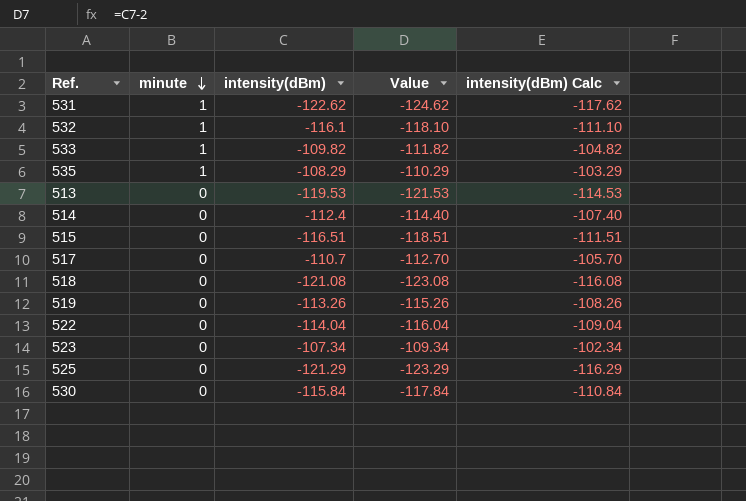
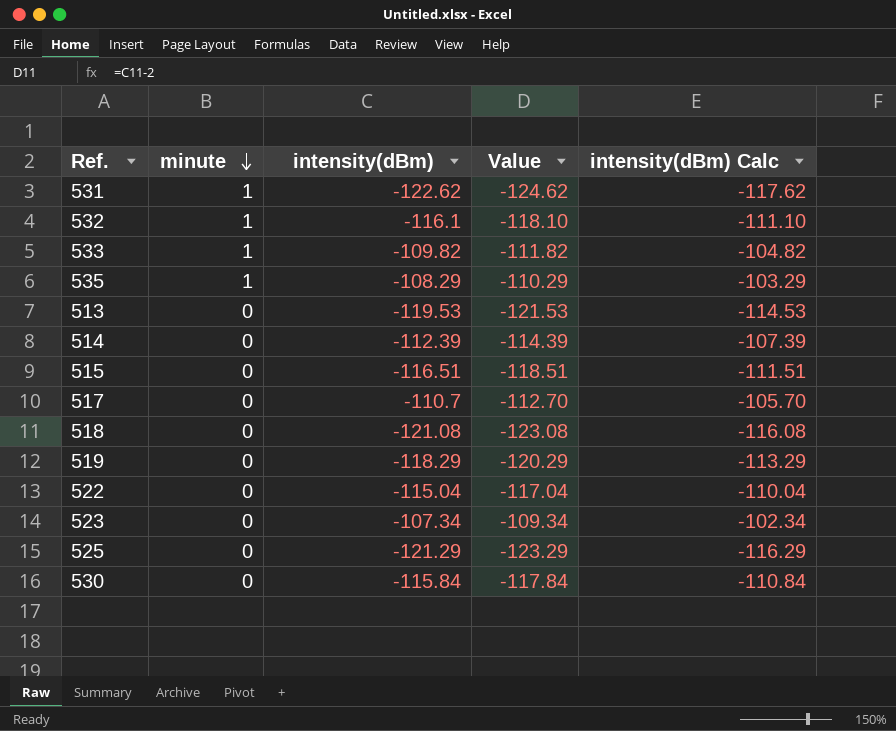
514 | intensity(dBm): -112.4 -> -112.39
514 | Value: -114.40 -> -114.39
514 | intensity(dBm) Calc: -107.40 -> -107.39
519 | intensity(dBm): -113.26 -> -118.29
519 | Value: -115.26 -> -120.29
519 | intensity(dBm) Calc: -108.26 -> -113.29
522 | intensity(dBm): -114.04 -> -115.04
522 | Value: -116.04 -> -117.04
522 | intensity(dBm) Calc: -109.04 -> -110.04

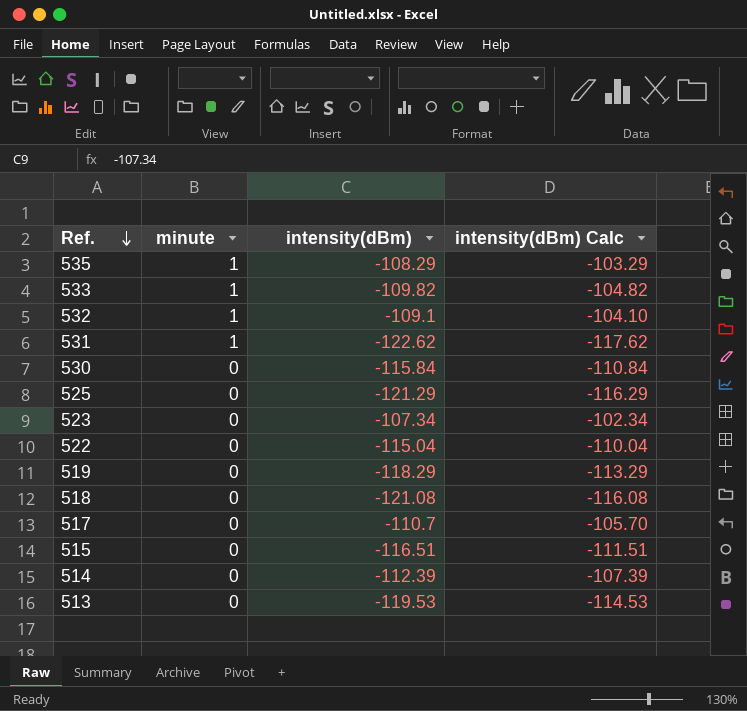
row order: minute descending -> Ref. descending
column Value | formula: [intensity(dBm)] - 2 -> none
532 | intensity(dBm): -116.1 -> -109.1
532 | intensity(dBm) Calc: -111.10 -> -104.10

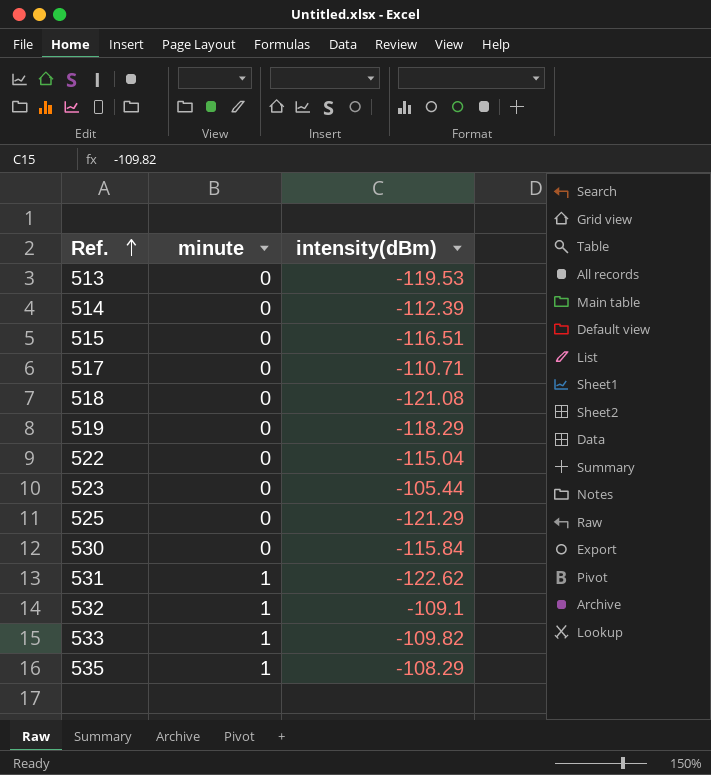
row order: Ref. descending -> Ref. ascending
column intensity(dBm) Calc | formula: [intensity(dBm)] + 5 -> none
517 | intensity(dBm): -110.7 -> -110.71
523 | intensity(dBm): -107.34 -> -105.44

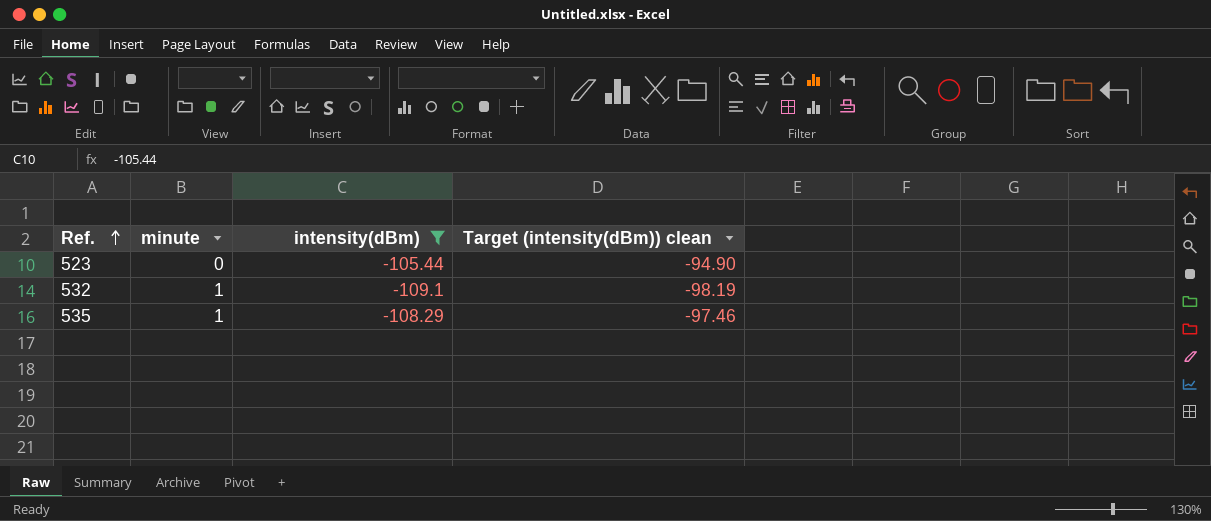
filter: none -> intensity(dBm) >= -109.1
column Target (intensity(dBm)) clean | formula: none -> [intensity(dBm)] * 0.9

